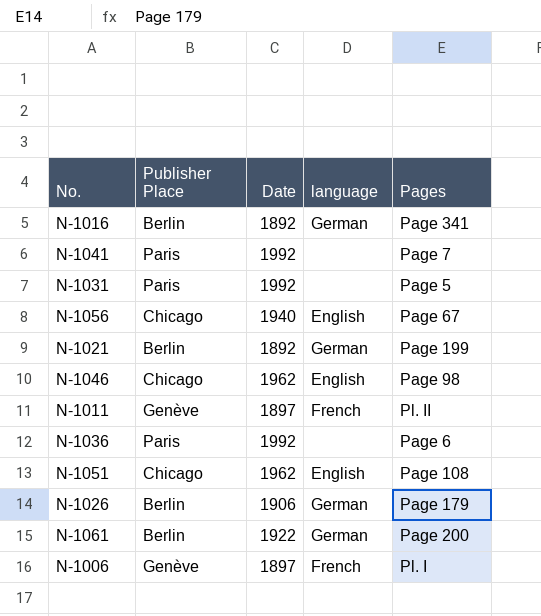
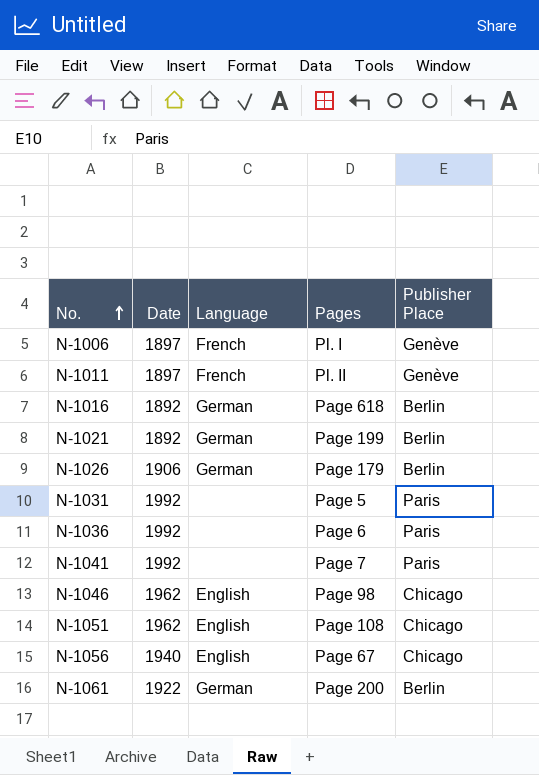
row order: none -> No. ascending
column name: language -> Language
column Publisher Place | position: 2 -> 5
N-1016 | Pages: Page 341 -> Page 618

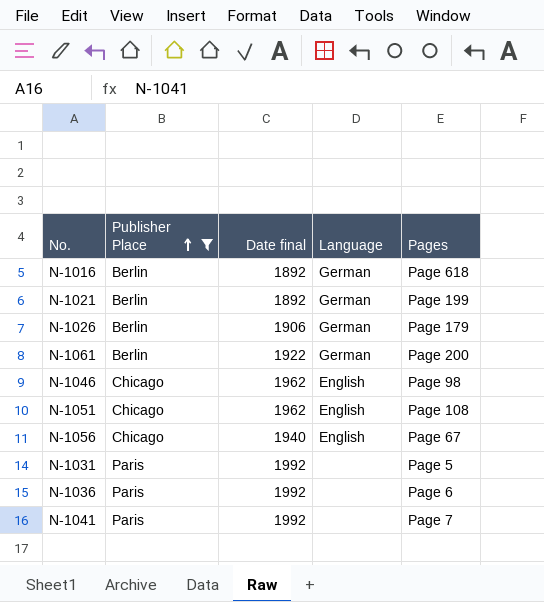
filter: none -> Publisher Place != Genève
row order: No. ascending -> Publisher Place ascending
column Publisher Place | position: 5 -> 2
column name: Date -> Date final

